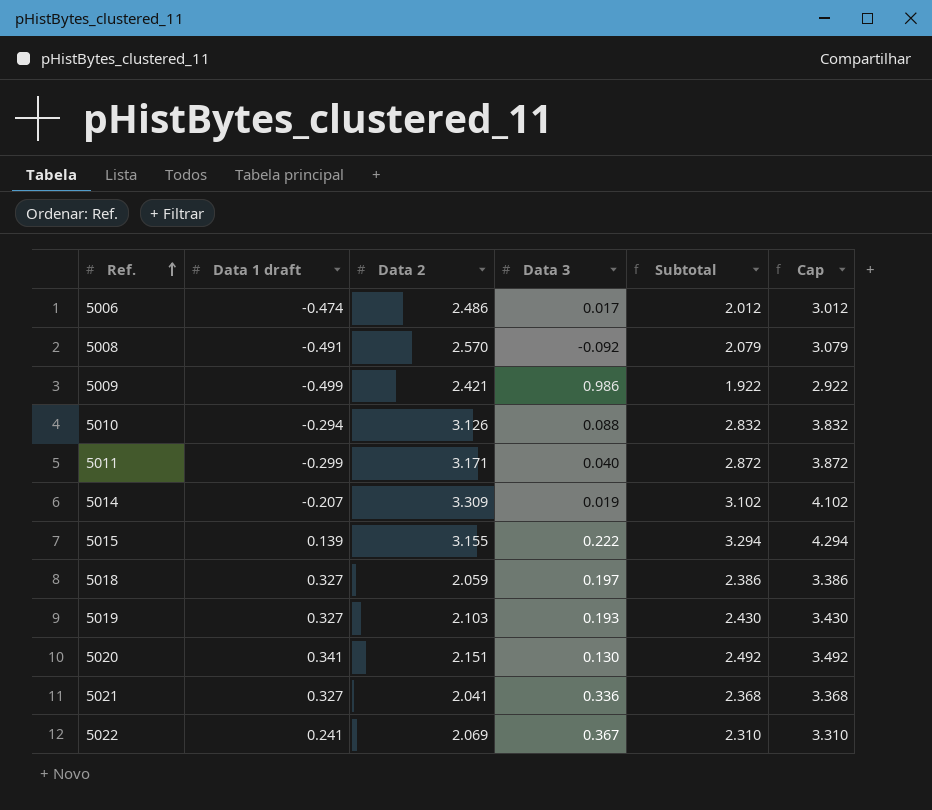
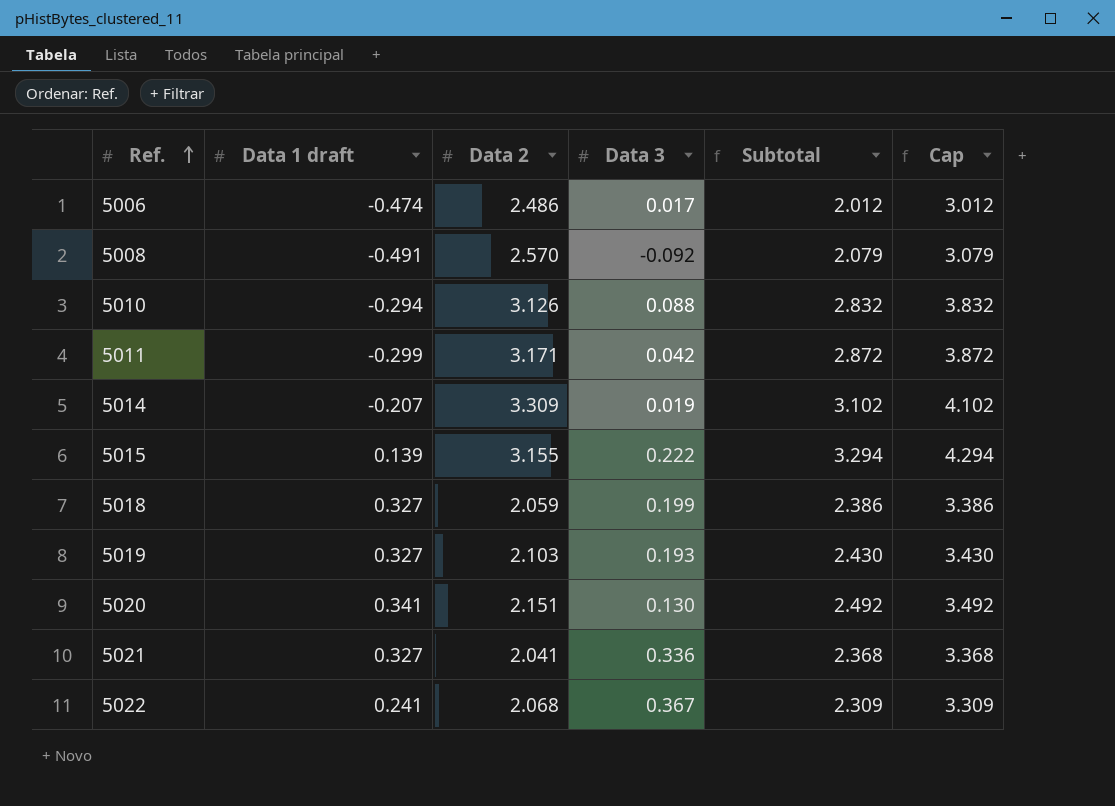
row 5009: -0.499 | 2.421 | 0.986 | 1.922 | 2.922 -> none
5011 | Data 3: 0.040 -> 0.042
5018 | Data 3: 0.197 -> 0.199
5022 | Data 2: 2.069 -> 2.068
5022 | Subtotal: 2.310 -> 2.309
5022 | Cap: 3.310 -> 3.309

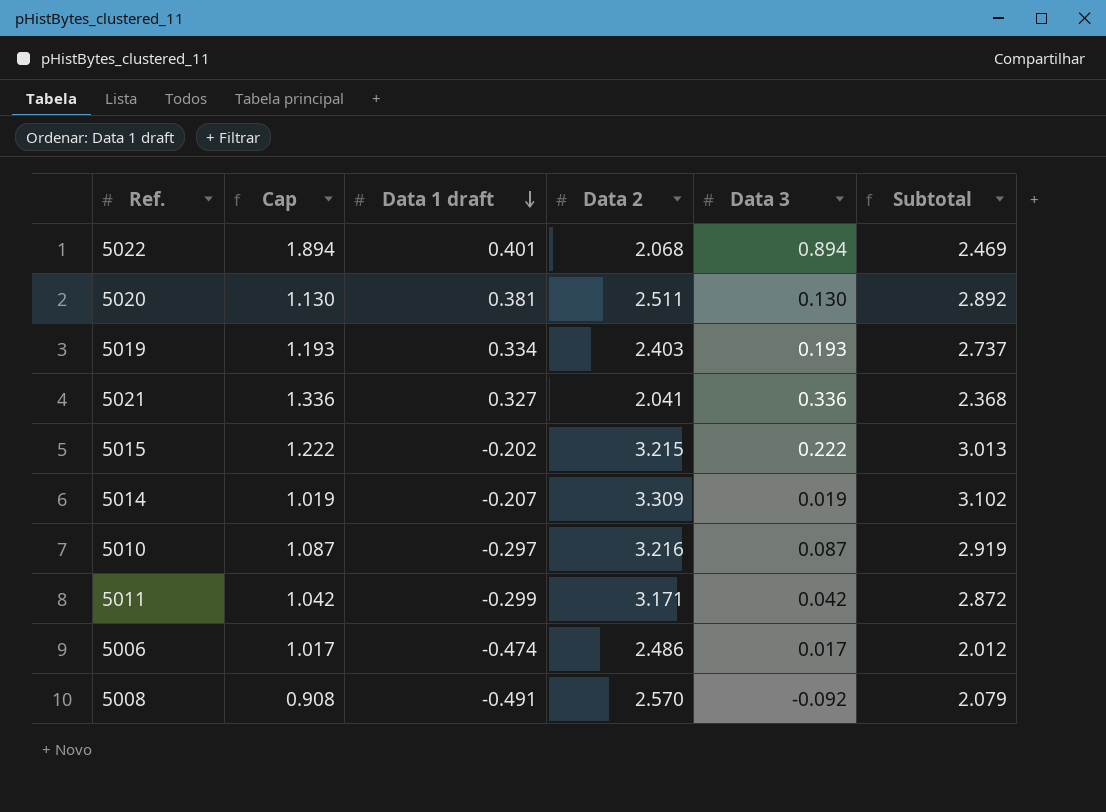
row order: Ref. ascending -> Data 1 draft descending
column Cap | formula: [Subtotal] + 1 -> [Data 3] + 1
column Cap | position: 6 -> 2
row 5018: 0.327 | 2.059 | 0.199 | 2.386 | 3.386 -> none
5022 | Data 1 draft: 0.241 -> 0.401
5022 | Data 3: 0.367 -> 0.894
5022 | Subtotal: 2.309 -> 2.469
5020 | Data 1 draft: 0.341 -> 0.381
5020 | Data 2: 2.151 -> 2.511
5020 | Subtotal: 2.492 -> 2.892
5019 | Data 1 draft: 0.327 -> 0.334
5019 | Data 2: 2.103 -> 2.403
5019 | Subtotal: 2.430 -> 2.737
5015 | Data 1 draft: 0.139 -> -0.202
5015 | Data 2: 3.155 -> 3.215
5015 | Subtotal: 3.294 -> 3.013
5010 | Data 1 draft: -0.294 -> -0.297
5010 | Data 2: 3.126 -> 3.216
5010 | Data 3: 0.088 -> 0.087
5010 | Subtotal: 2.832 -> 2.919

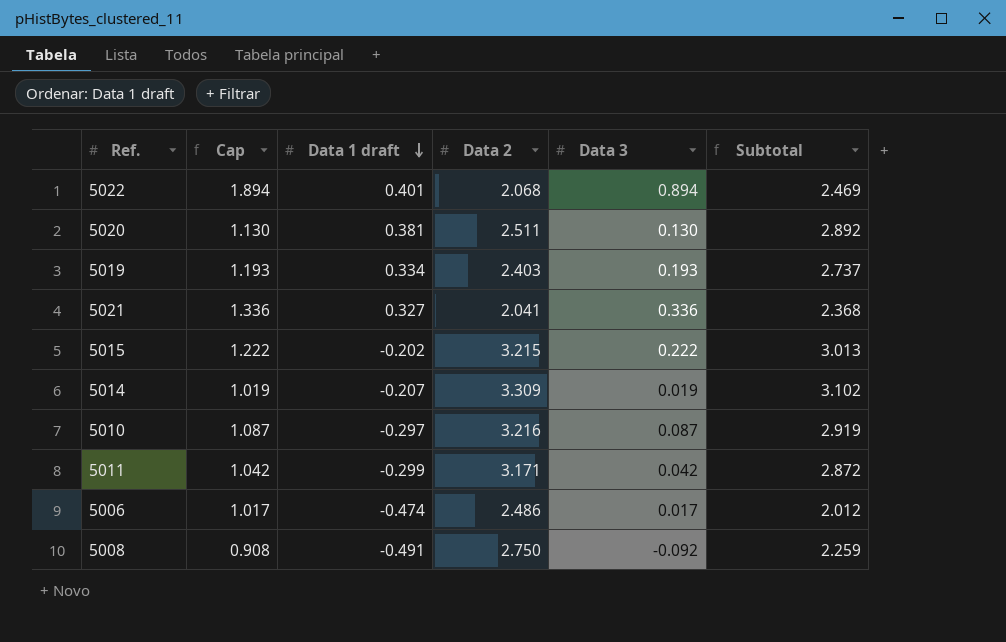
5008 | Data 2: 2.570 -> 2.750
5008 | Subtotal: 2.079 -> 2.259

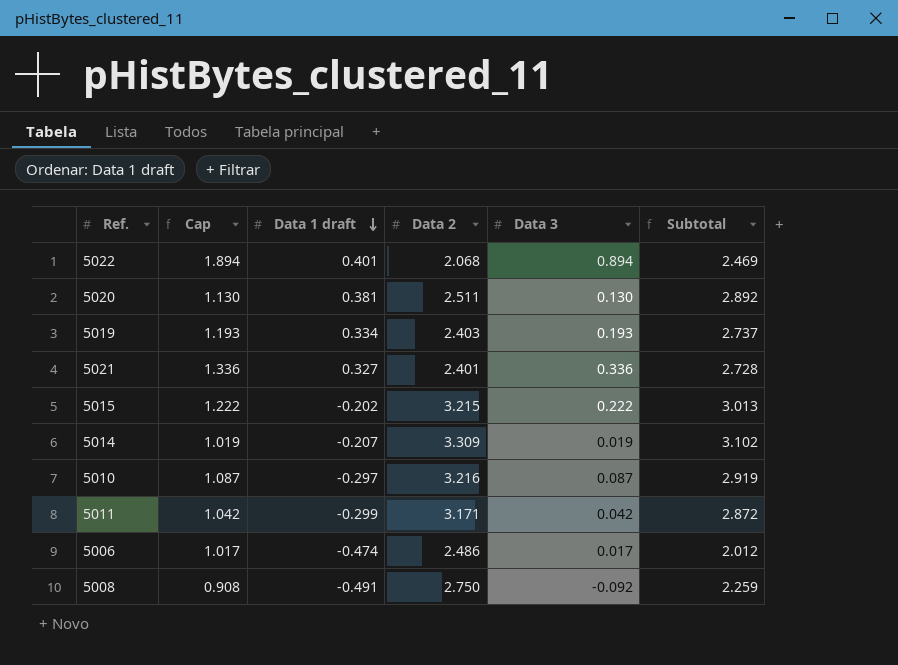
5021 | Data 2: 2.041 -> 2.401
5021 | Subtotal: 2.368 -> 2.728

